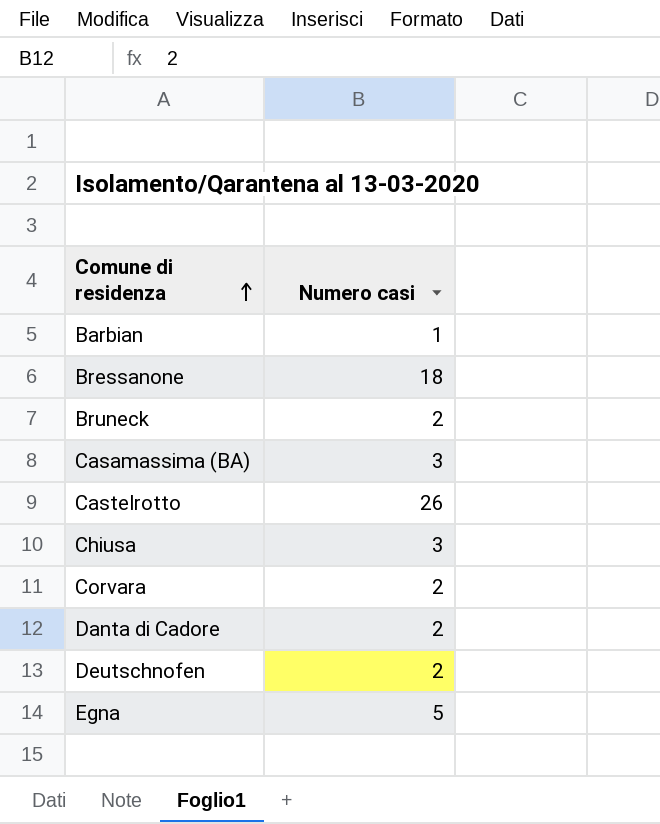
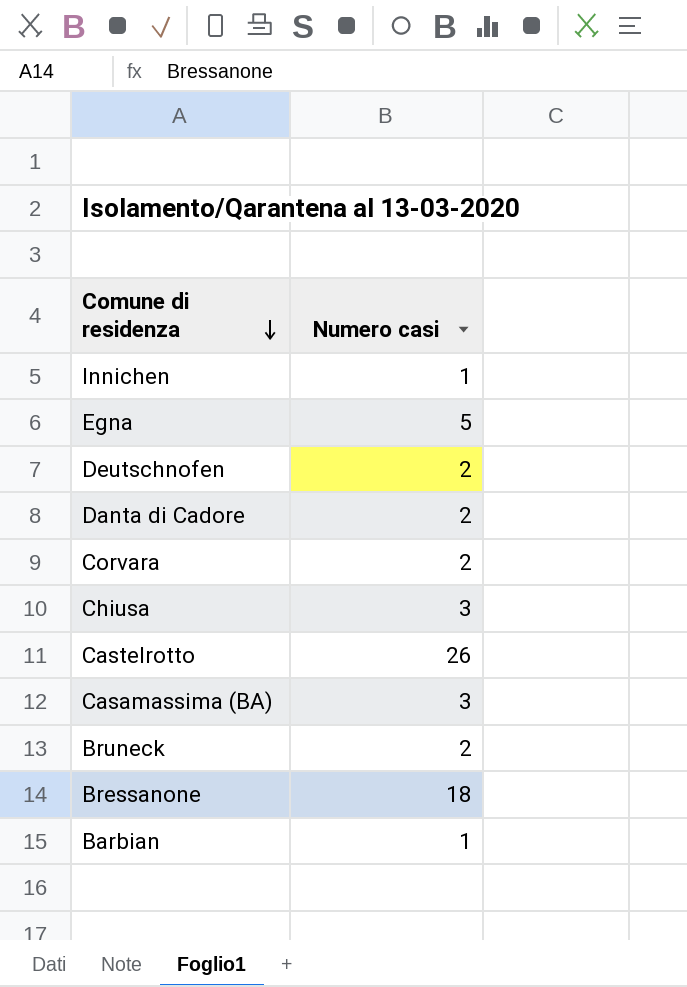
row order: Comune di residenza ascending -> Comune di residenza descending
row Innichen: none -> 1

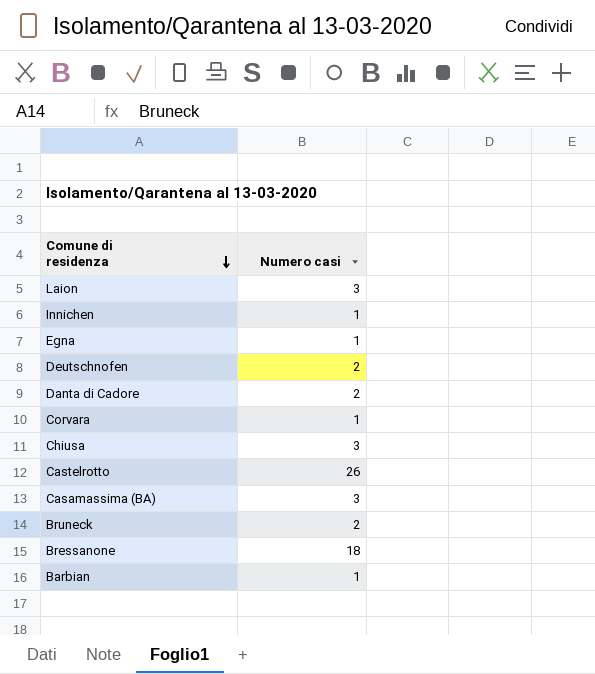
row Laion: none -> 3
Egna | Numero casi: 5 -> 1
Corvara | Numero casi: 2 -> 1

